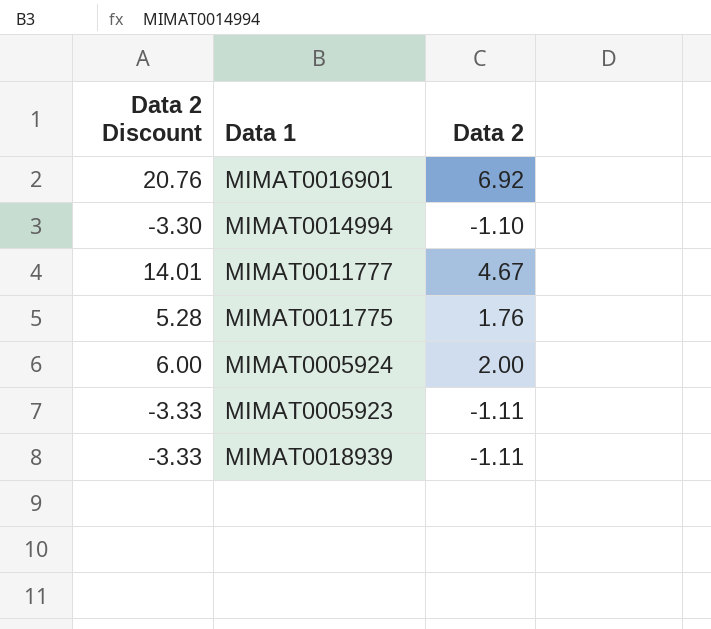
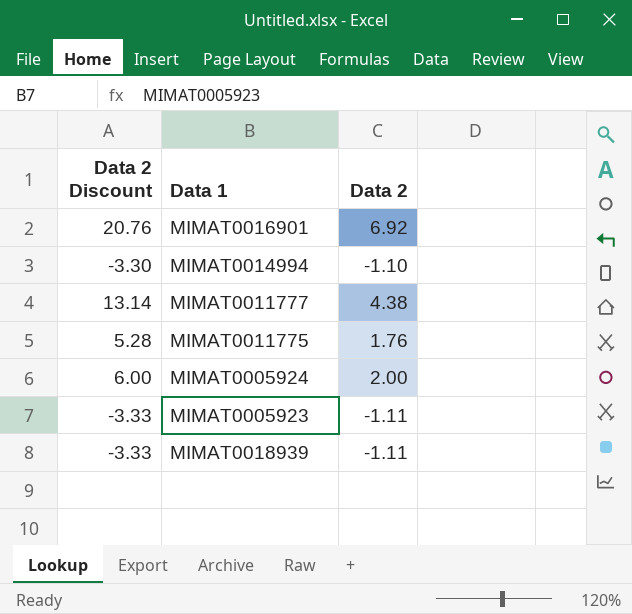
MIMAT0011777 | Data 2 Discount: 14.01 -> 13.14
MIMAT0011777 | Data 2: 4.67 -> 4.38

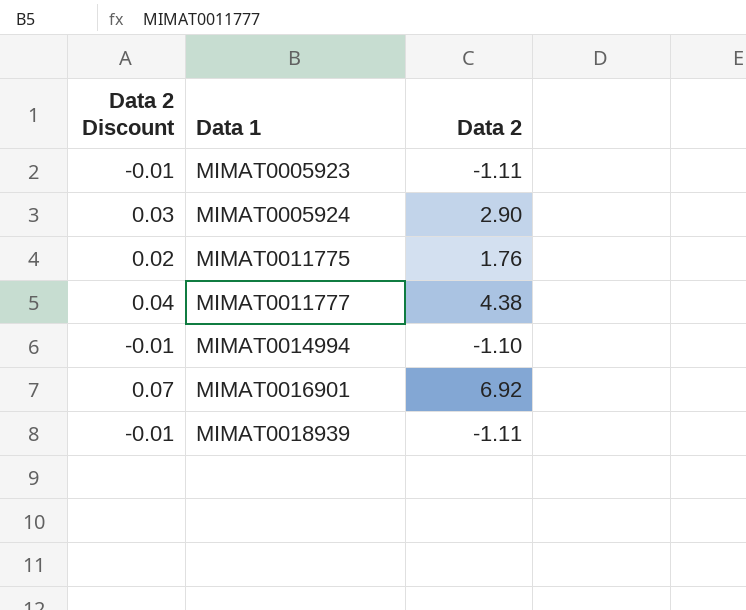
row order: none -> Data 1 ascending
column Data 2 Discount | formula: [Data 2] * 3 -> [Data 2] * 0.01
MIMAT0005924 | Data 2: 2.00 -> 2.90

